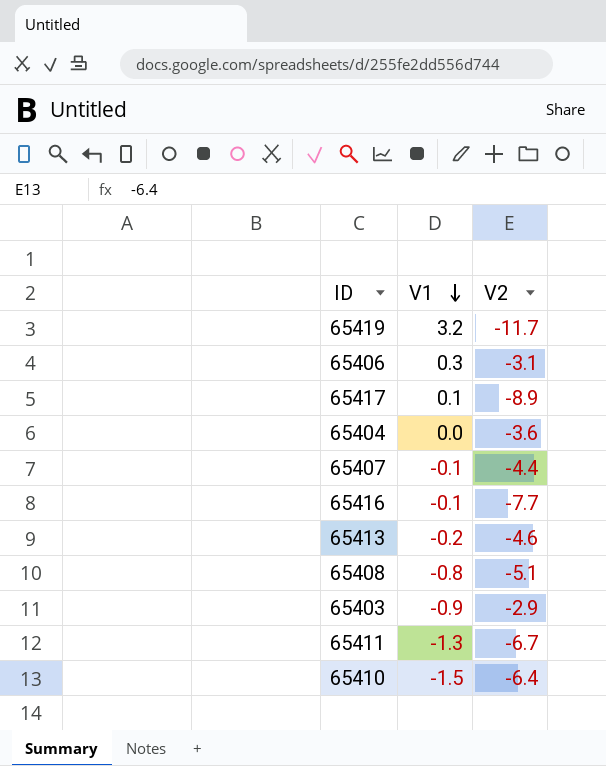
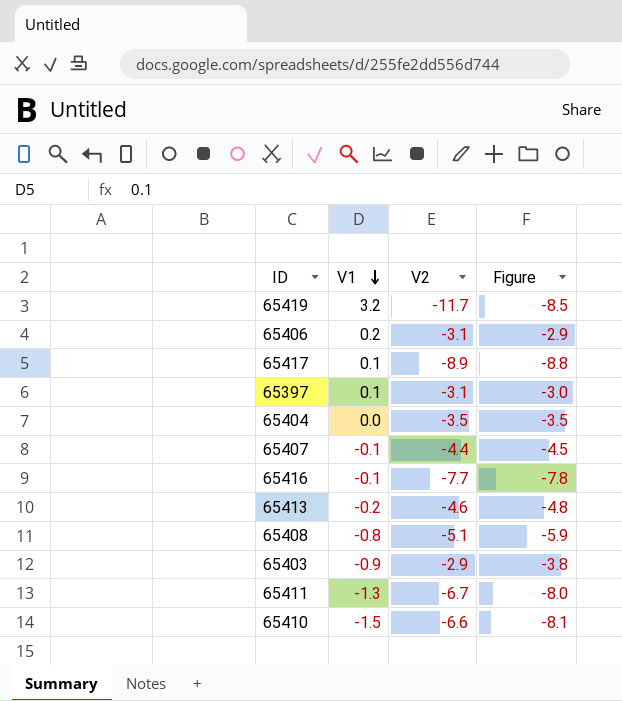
column Figure | formula: none -> [V1] + [V2]
65406 | V1: 0.3 -> 0.2
row 65397: none -> 0.1 | -3.1 | -3.0
65404 | V2: -3.6 -> -3.5
65410 | V2: -6.4 -> -6.6

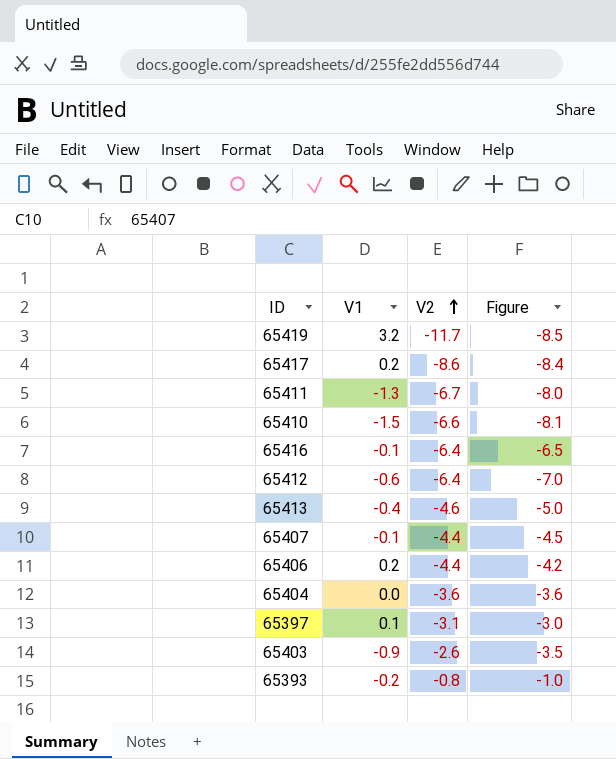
row order: V1 descending -> V2 ascending
row 65408: -0.8 | -5.1 | -5.9 -> none
65417 | V1: 0.1 -> 0.2
65417 | V2: -8.9 -> -8.6
65417 | Figure: -8.8 -> -8.4
65416 | V2: -7.7 -> -6.4
65416 | Figure: -7.8 -> -6.5
row 65412: none -> -0.6 | -6.4 | -7.0
65413 | V1: -0.2 -> -0.4
65413 | Figure: -4.8 -> -5.0
65406 | V2: -3.1 -> -4.4
65406 | Figure: -2.9 -> -4.2
65404 | V2: -3.5 -> -3.6
65404 | Figure: -3.5 -> -3.6
65403 | V2: -2.9 -> -2.6
65403 | Figure: -3.8 -> -3.5
row 65393: none -> -0.2 | -0.8 | -1.0

